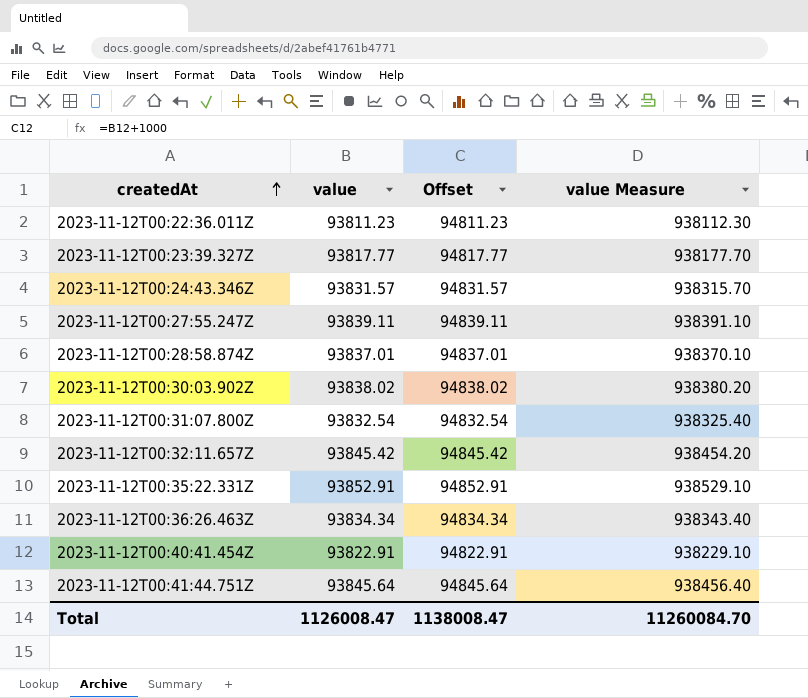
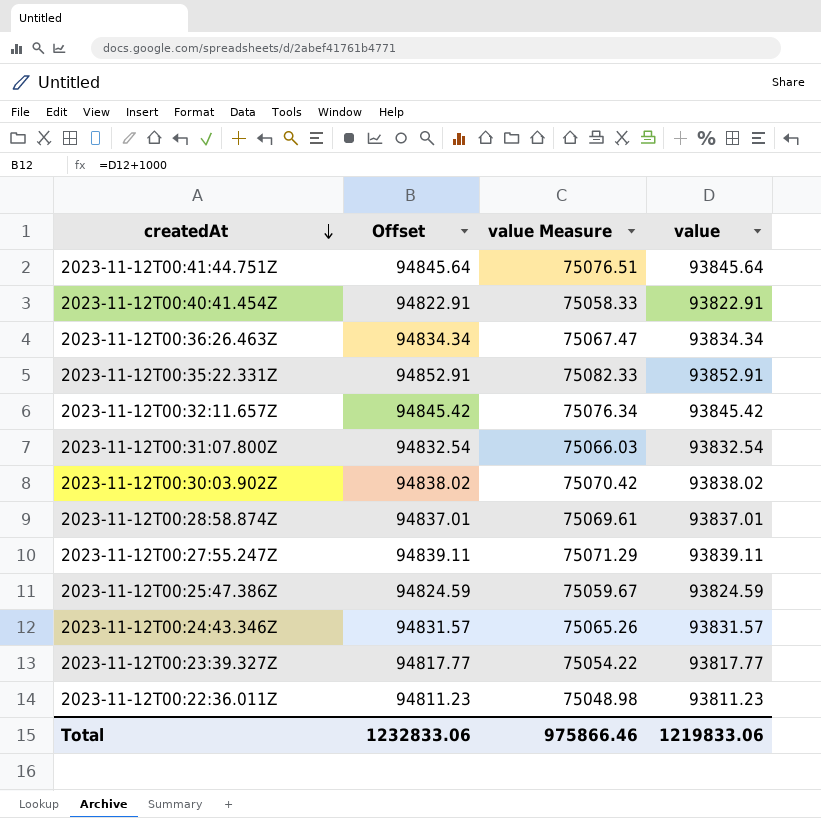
row order: createdAt ascending -> createdAt descending
column value Measure | formula: [value] * 10 -> [value] * 0.8
column value | position: 2 -> 4
row 2023-11-12T00:25:47.386Z: none -> 94824.59 | 75059.67 | 93824.59
Total | Offset: 1138008.47 -> 1232833.06
Total | value Measure: 11260084.70 -> 975866.46
Total | value: 1126008.47 -> 1219833.06

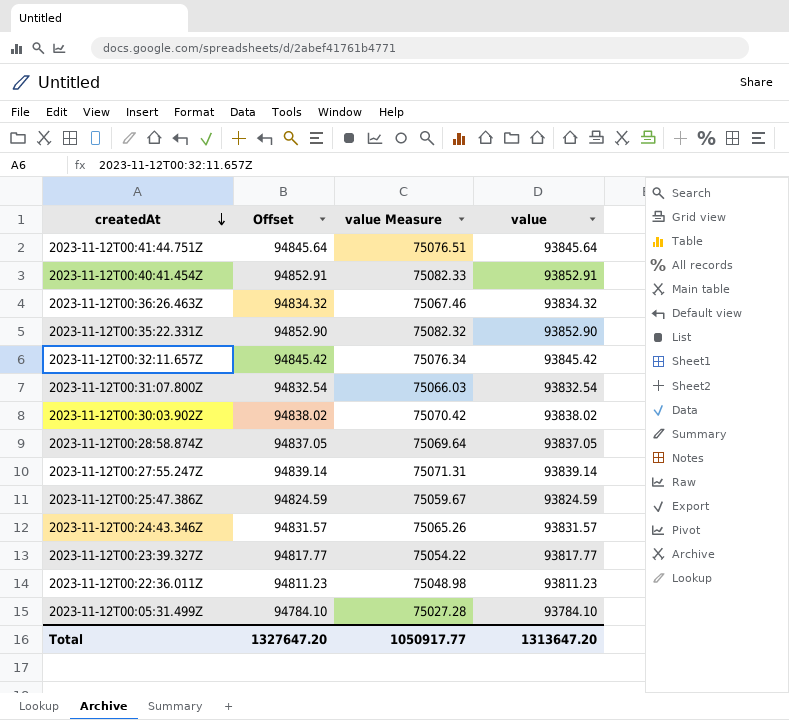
2023-11-12T00:40:41.454Z | Offset: 94822.91 -> 94852.91
2023-11-12T00:40:41.454Z | value Measure: 75058.33 -> 75082.33
2023-11-12T00:40:41.454Z | value: 93822.91 -> 93852.91
2023-11-12T00:36:26.463Z | Offset: 94834.34 -> 94834.32
2023-11-12T00:36:26.463Z | value Measure: 75067.47 -> 75067.46
2023-11-12T00:36:26.463Z | value: 93834.34 -> 93834.32
2023-11-12T00:35:22.331Z | Offset: 94852.91 -> 94852.90
2023-11-12T00:35:22.331Z | value Measure: 75082.33 -> 75082.32
2023-11-12T00:35:22.331Z | value: 93852.91 -> 93852.90
2023-11-12T00:28:58.874Z | Offset: 94837.01 -> 94837.05
2023-11-12T00:28:58.874Z | value Measure: 75069.61 -> 75069.64
2023-11-12T00:28:58.874Z | value: 93837.01 -> 93837.05
2023-11-12T00:27:55.247Z | Offset: 94839.11 -> 94839.14
2023-11-12T00:27:55.247Z | value Measure: 75071.29 -> 75071.31
2023-11-12T00:27:55.247Z | value: 93839.11 -> 93839.14
row 2023-11-12T00:05:31.499Z: none -> 94784.10 | 75027.28 | 93784.10
Total | Offset: 1232833.06 -> 1327647.20
Total | value Measure: 975866.46 -> 1050917.77
Total | value: 1219833.06 -> 1313647.20

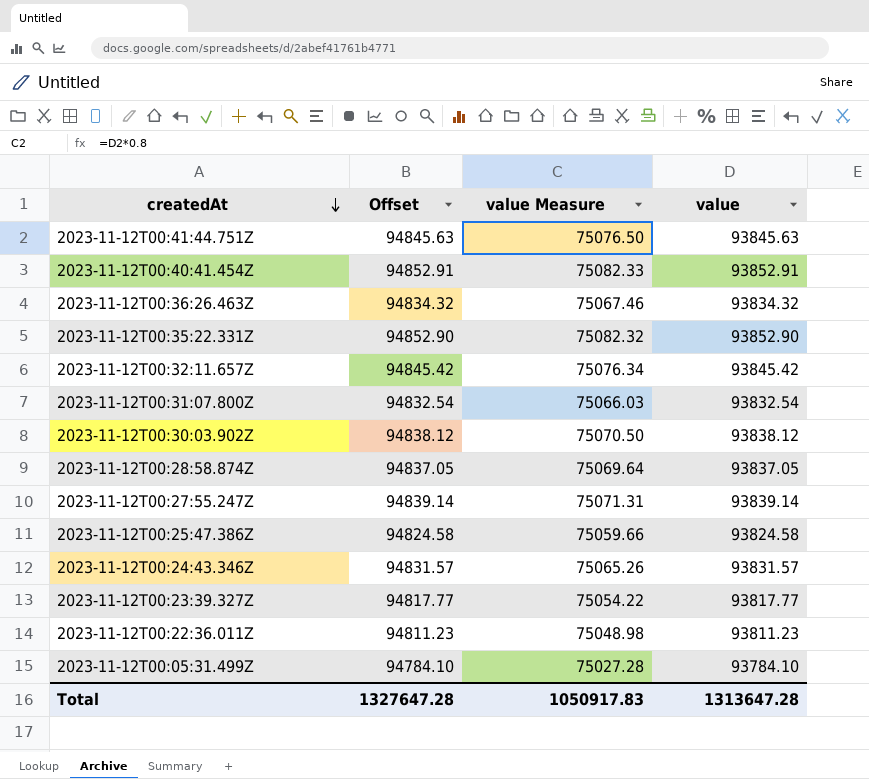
2023-11-12T00:41:44.751Z | Offset: 94845.64 -> 94845.63
2023-11-12T00:41:44.751Z | value Measure: 75076.51 -> 75076.50
2023-11-12T00:41:44.751Z | value: 93845.64 -> 93845.63
2023-11-12T00:30:03.902Z | Offset: 94838.02 -> 94838.12
2023-11-12T00:30:03.902Z | value Measure: 75070.42 -> 75070.50
2023-11-12T00:30:03.902Z | value: 93838.02 -> 93838.12
2023-11-12T00:25:47.386Z | Offset: 94824.59 -> 94824.58
2023-11-12T00:25:47.386Z | value Measure: 75059.67 -> 75059.66
2023-11-12T00:25:47.386Z | value: 93824.59 -> 93824.58
Total | Offset: 1327647.20 -> 1327647.28
Total | value Measure: 1050917.77 -> 1050917.83
Total | value: 1313647.20 -> 1313647.28

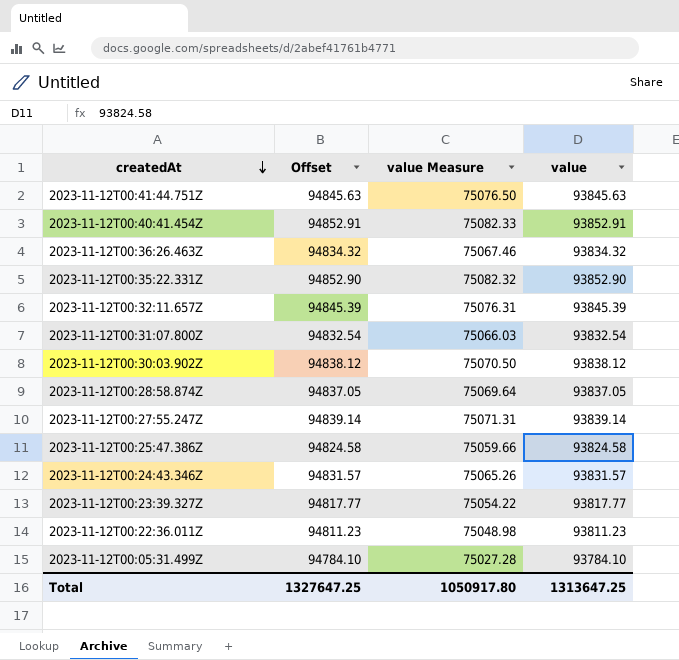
2023-11-12T00:32:11.657Z | Offset: 94845.42 -> 94845.39
2023-11-12T00:32:11.657Z | value Measure: 75076.34 -> 75076.31
2023-11-12T00:32:11.657Z | value: 93845.42 -> 93845.39
Total | Offset: 1327647.28 -> 1327647.25
Total | value Measure: 1050917.83 -> 1050917.80
Total | value: 1313647.28 -> 1313647.25

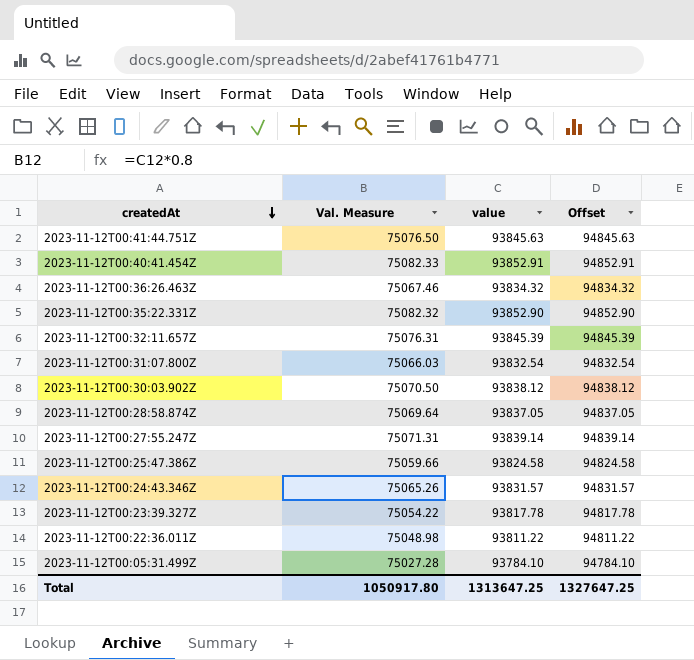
column name: value Measure -> Val. Measure
column Offset | position: 2 -> 4
2023-11-12T00:23:39.327Z | value: 93817.77 -> 93817.78
2023-11-12T00:23:39.327Z | Offset: 94817.77 -> 94817.78
2023-11-12T00:22:36.011Z | value: 93811.23 -> 93811.22
2023-11-12T00:22:36.011Z | Offset: 94811.23 -> 94811.22

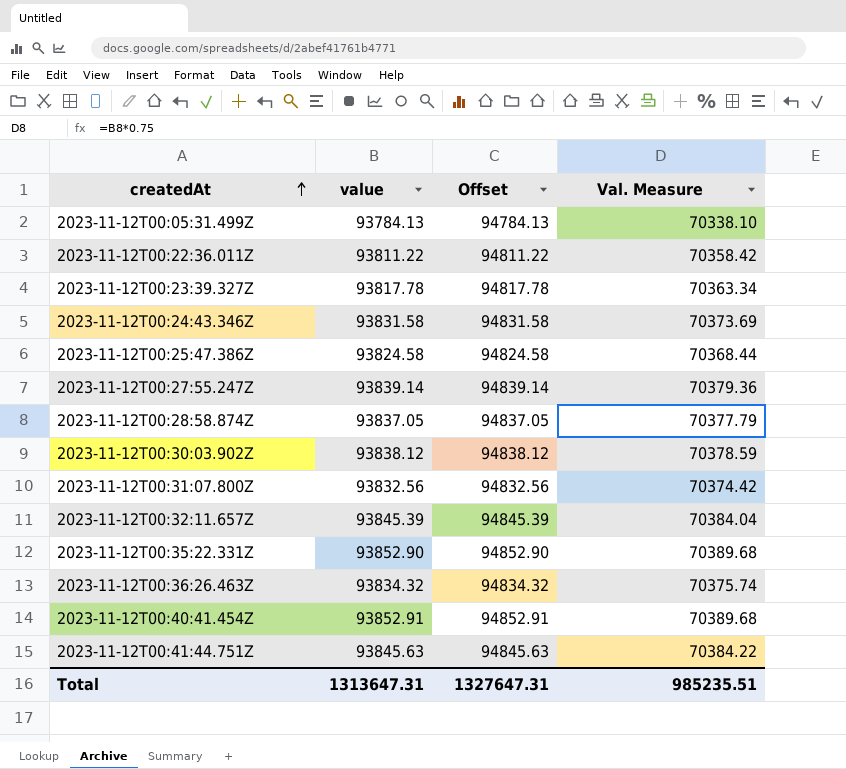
row order: createdAt descending -> createdAt ascending
column Val. Measure | formula: [value] * 0.8 -> [value] * 0.75
column Val. Measure | position: 2 -> 4
2023-11-12T00:05:31.499Z | value: 93784.10 -> 93784.13
2023-11-12T00:05:31.499Z | Offset: 94784.10 -> 94784.13
2023-11-12T00:24:43.346Z | value: 93831.57 -> 93831.58
2023-11-12T00:24:43.346Z | Offset: 94831.57 -> 94831.58
2023-11-12T00:31:07.800Z | value: 93832.54 -> 93832.56
2023-11-12T00:31:07.800Z | Offset: 94832.54 -> 94832.56
Total | value: 1313647.25 -> 1313647.31
Total | Offset: 1327647.25 -> 1327647.31
Total | Val. Measure: 1050917.80 -> 985235.51

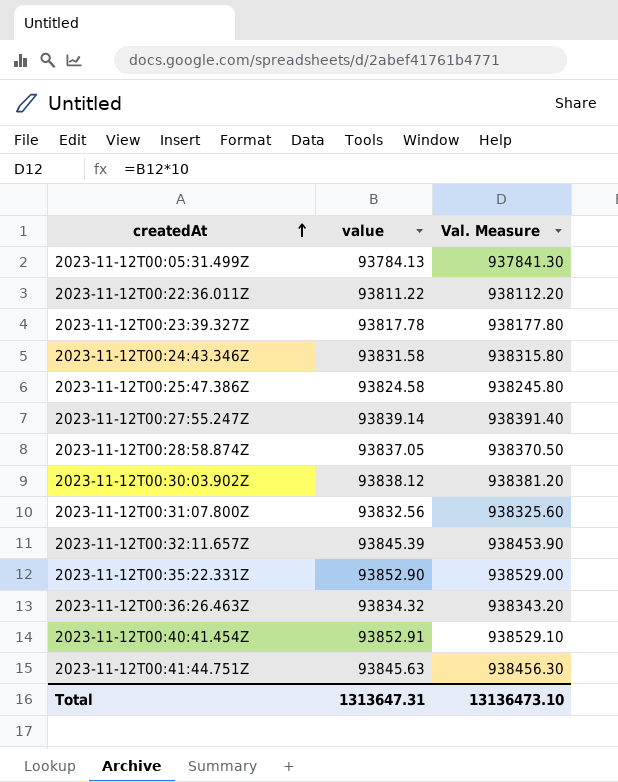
column Offset | formula: [value] + 1000 -> none
column Val. Measure | formula: [value] * 0.75 -> [value] * 10
Total | Val. Measure: 985235.51 -> 13136473.10

